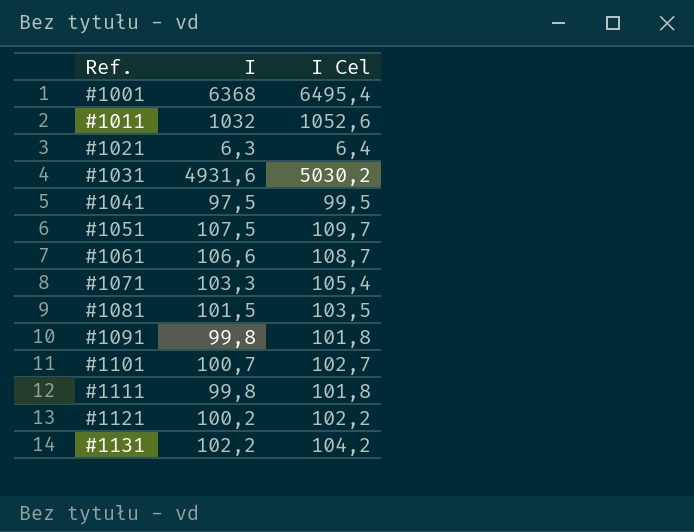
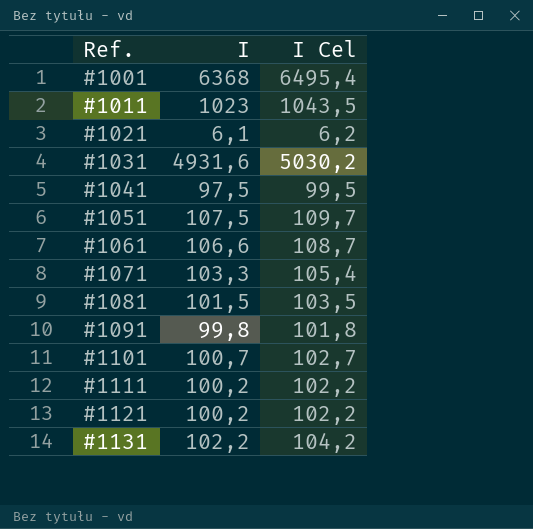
#1011 | I: 1032 -> 1023
#1011 | I Cel: 1052,6 -> 1043,5
#1021 | I: 6,3 -> 6,1
#1021 | I Cel: 6,4 -> 6,2
#1111 | I: 99,8 -> 100,2
#1111 | I Cel: 101,8 -> 102,2

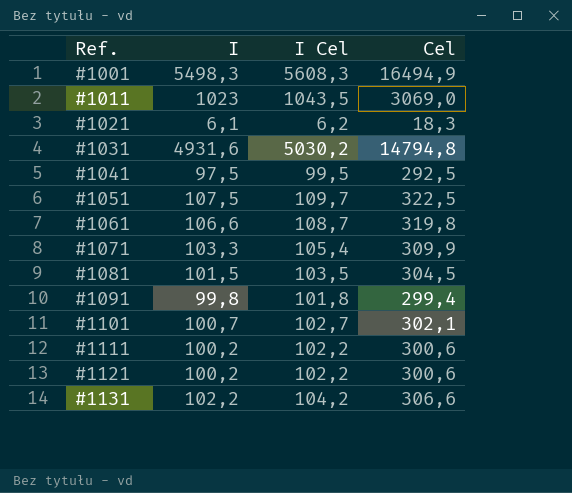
column Cel | formula: none -> [I] * 3
#1001 | I: 6368 -> 5498,3
#1001 | I Cel: 6495,4 -> 5608,3

